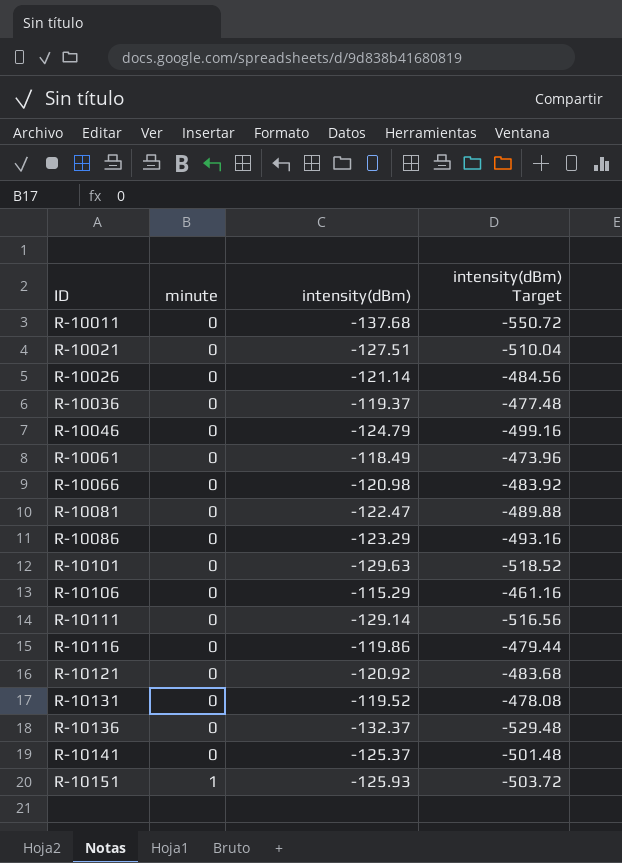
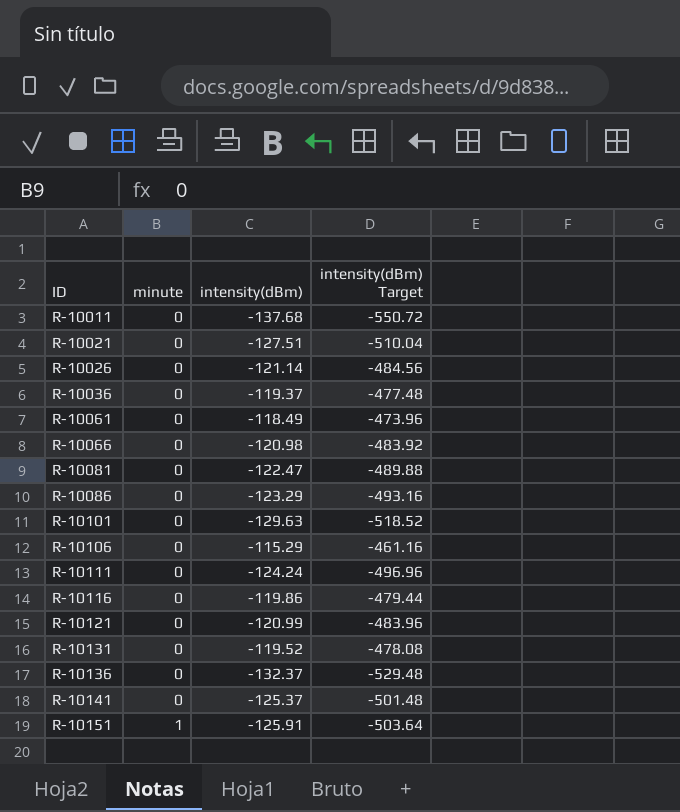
row R-10046: 0 | -124.79 | -499.16 -> none
R-10111 | intensity(dBm): -129.14 -> -124.24
R-10111 | intensity(dBm) Target: -516.56 -> -496.96
R-10121 | intensity(dBm): -120.92 -> -120.99
R-10121 | intensity(dBm) Target: -483.68 -> -483.96
R-10151 | intensity(dBm): -125.93 -> -125.91
R-10151 | intensity(dBm) Target: -503.72 -> -503.64

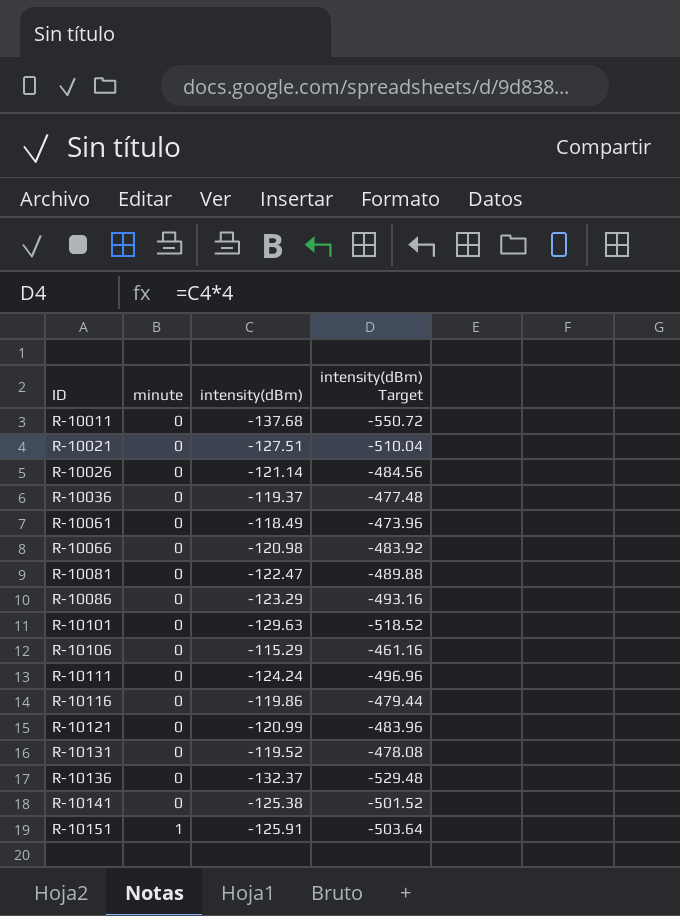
R-10141 | intensity(dBm): -125.37 -> -125.38
R-10141 | intensity(dBm) Target: -501.48 -> -501.52

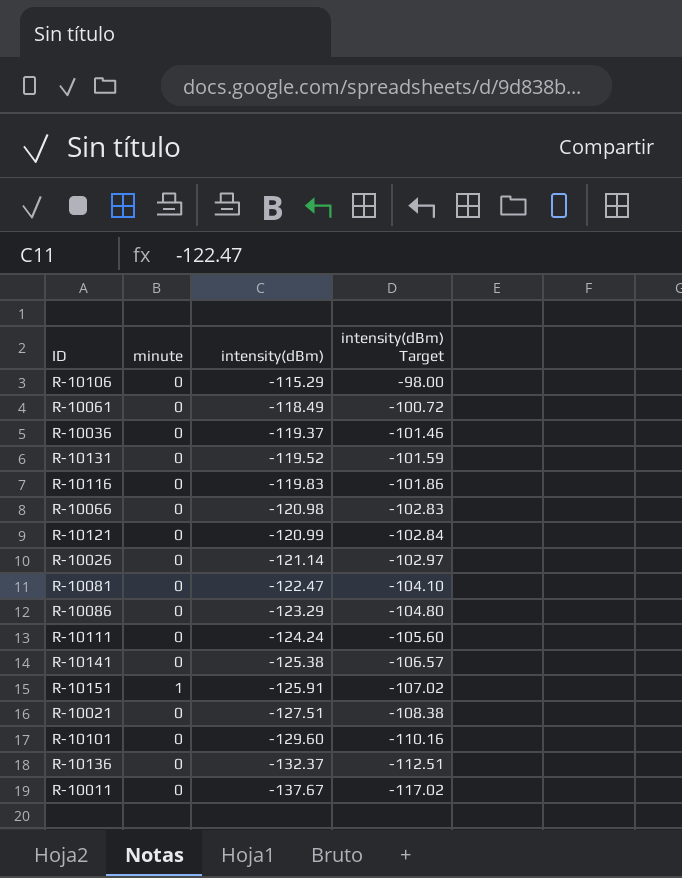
row order: ID ascending -> intensity(dBm) descending
column intensity(dBm) Target | formula: [intensity(dBm)] * 4 -> [intensity(dBm)] * 0.85
R-10116 | intensity(dBm): -119.86 -> -119.83
R-10101 | intensity(dBm): -129.63 -> -129.60
R-10011 | intensity(dBm): -137.68 -> -137.67

